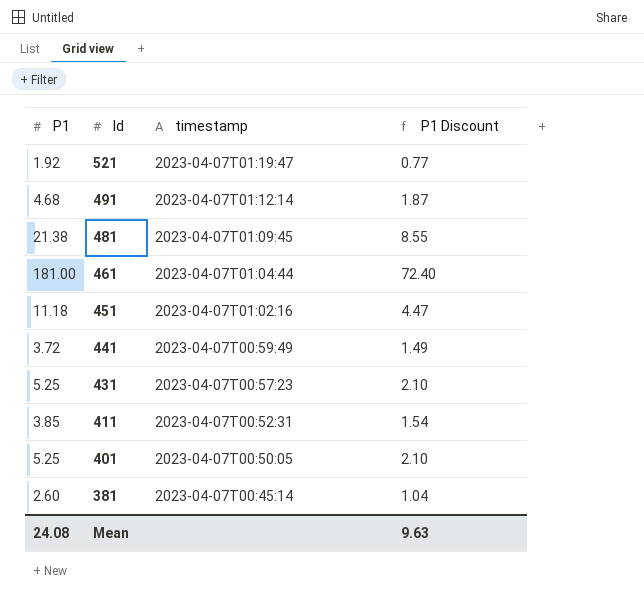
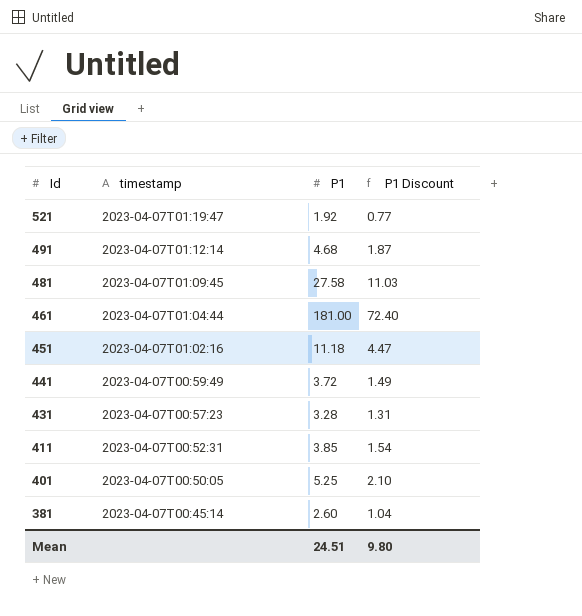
column P1 | position: 1 -> 3
481 | P1: 21.38 -> 27.58
481 | P1 Discount: 8.55 -> 11.03
431 | P1: 5.25 -> 3.28
431 | P1 Discount: 2.10 -> 1.31
Mean | P1: 24.08 -> 24.51
Mean | P1 Discount: 9.63 -> 9.80

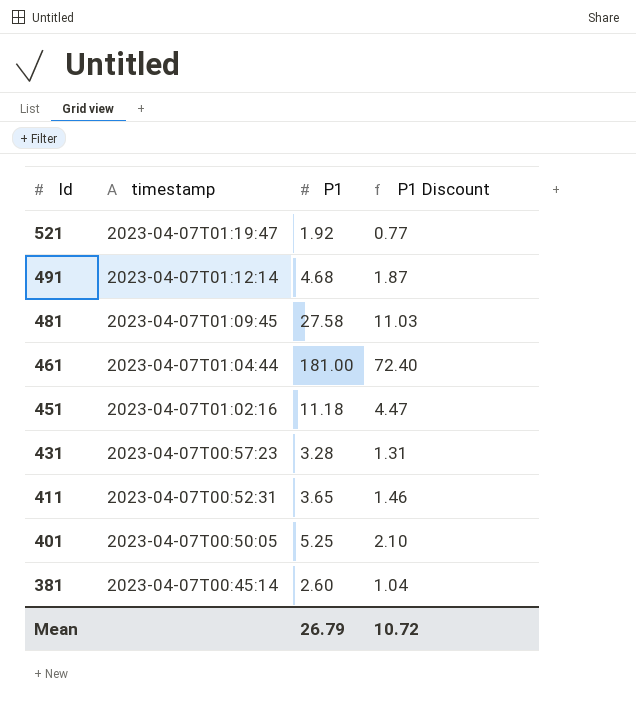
row 441: 2023-04-07T00:59:49 | 3.72 | 1.49 -> none
411 | P1: 3.85 -> 3.65
411 | P1 Discount: 1.54 -> 1.46
Mean | P1: 24.51 -> 26.79
Mean | P1 Discount: 9.80 -> 10.72

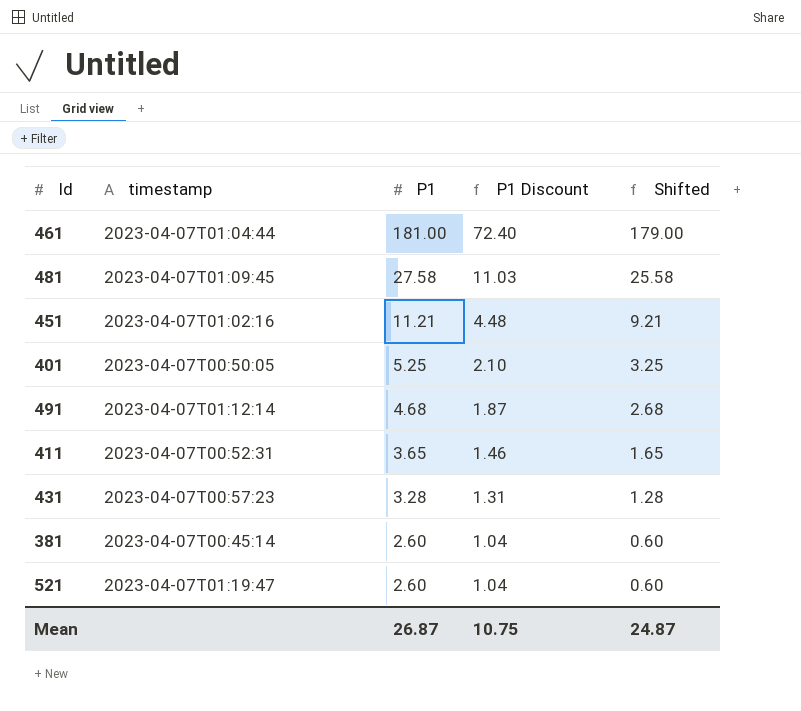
row order: Id descending -> P1 descending
column Shifted | formula: none -> [P1] - 2
451 | P1: 11.18 -> 11.21
451 | P1 Discount: 4.47 -> 4.48
521 | P1: 1.92 -> 2.60
521 | P1 Discount: 0.77 -> 1.04
Mean | P1: 26.79 -> 26.87
Mean | P1 Discount: 10.72 -> 10.75

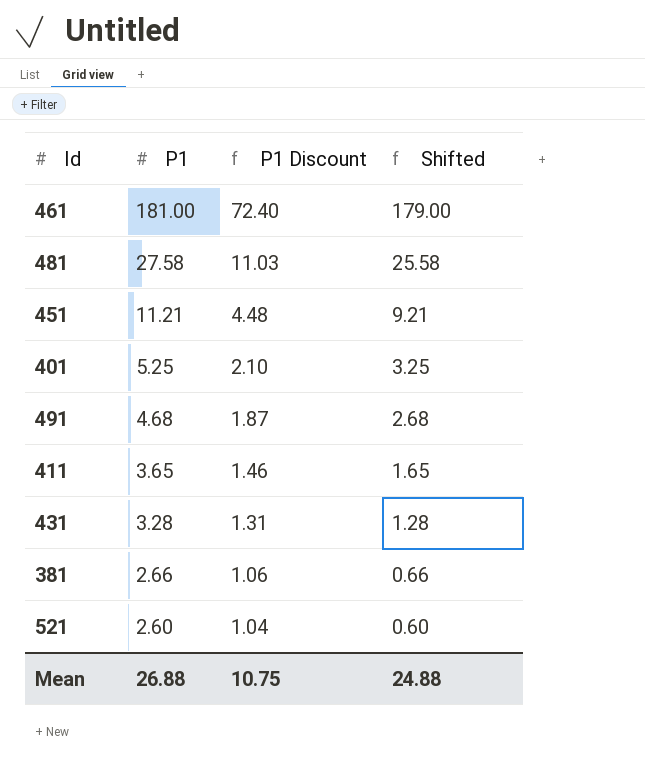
column timestamp | position: 2 -> none
381 | P1: 2.60 -> 2.66
381 | P1 Discount: 1.04 -> 1.06
381 | Shifted: 0.60 -> 0.66
Mean | P1: 26.87 -> 26.88
Mean | Shifted: 24.87 -> 24.88

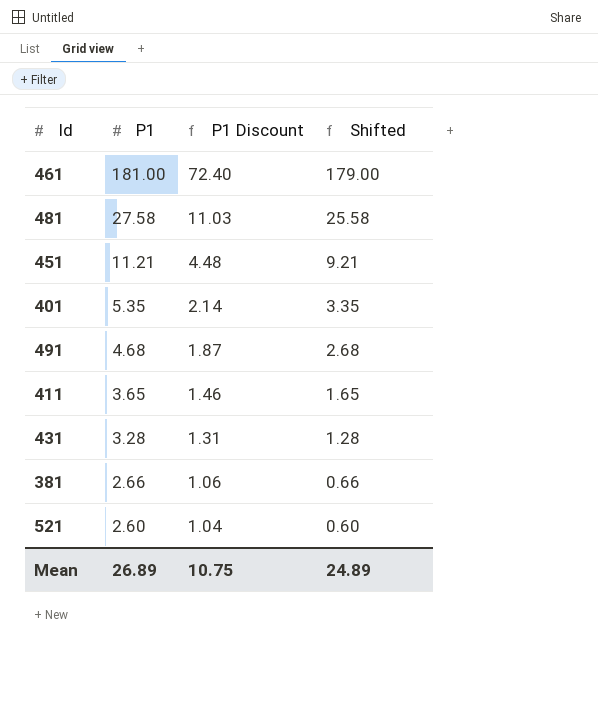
401 | P1: 5.25 -> 5.35
401 | P1 Discount: 2.10 -> 2.14
401 | Shifted: 3.25 -> 3.35
Mean | P1: 26.88 -> 26.89
Mean | Shifted: 24.88 -> 24.89

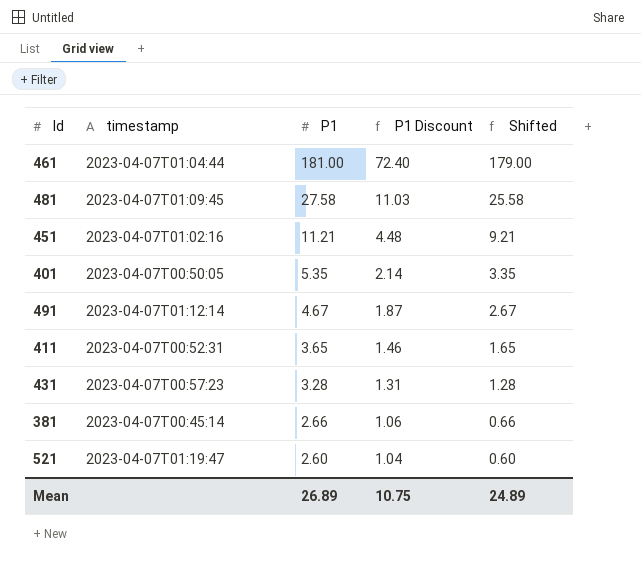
column timestamp | position: none -> 2
491 | P1: 4.68 -> 4.67
491 | Shifted: 2.68 -> 2.67

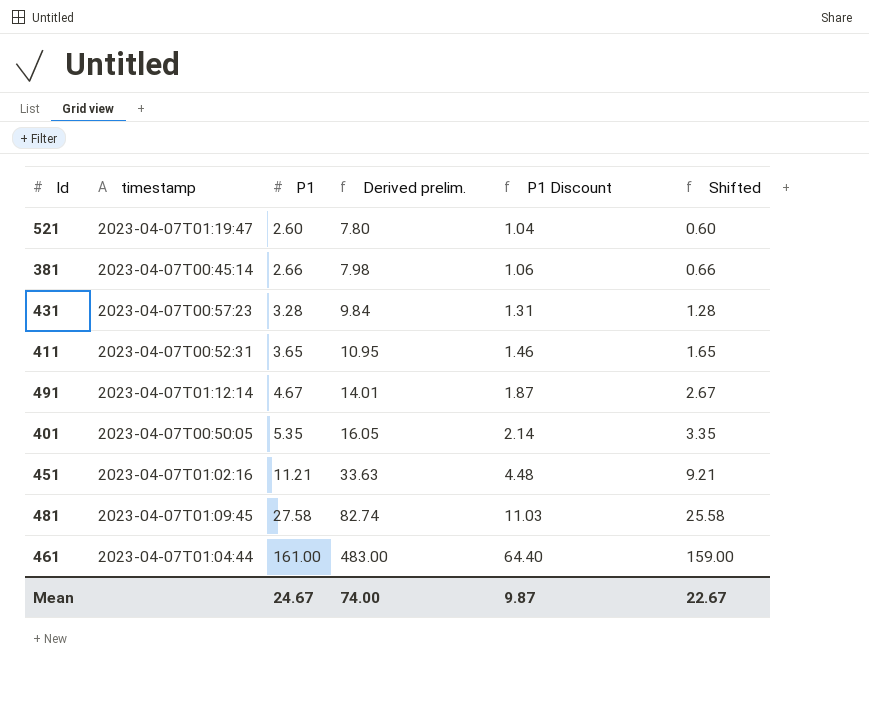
row order: P1 descending -> P1 ascending
column Derived prelim. | formula: none -> [P1] * 3
461 | P1: 181.00 -> 161.00
461 | P1 Discount: 72.40 -> 64.40
461 | Shifted: 179.00 -> 159.00
Mean | P1: 26.89 -> 24.67
Mean | P1 Discount: 10.75 -> 9.87
Mean | Shifted: 24.89 -> 22.67

